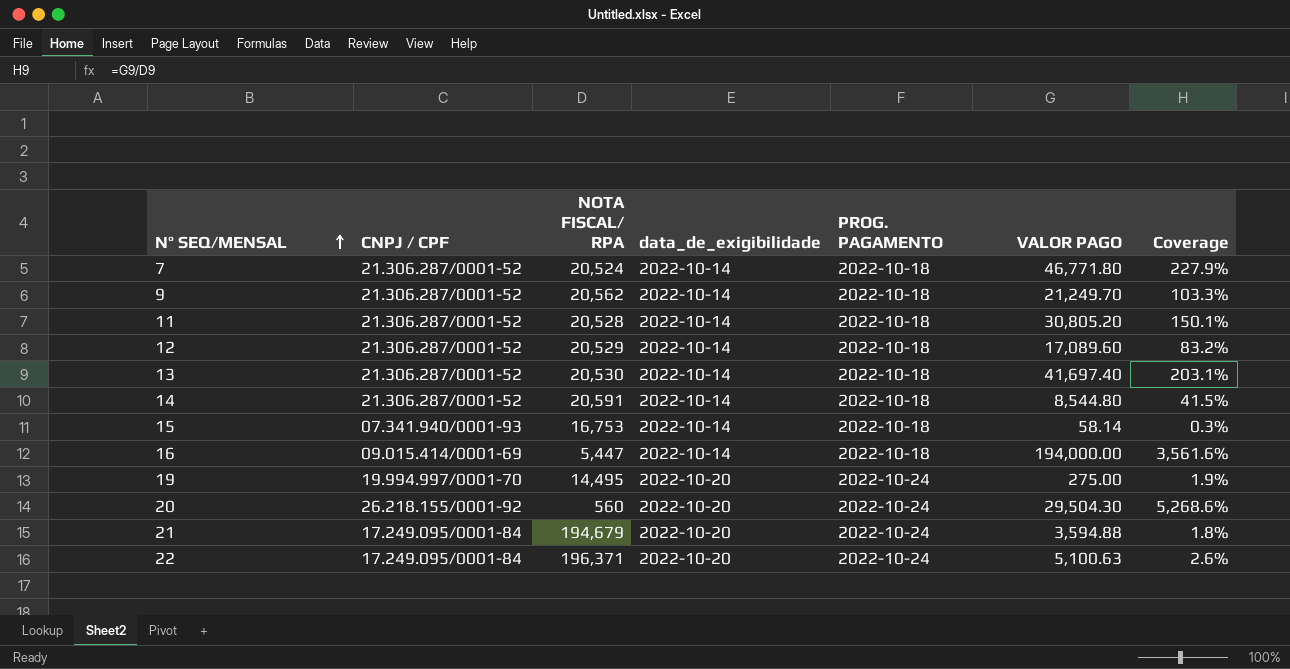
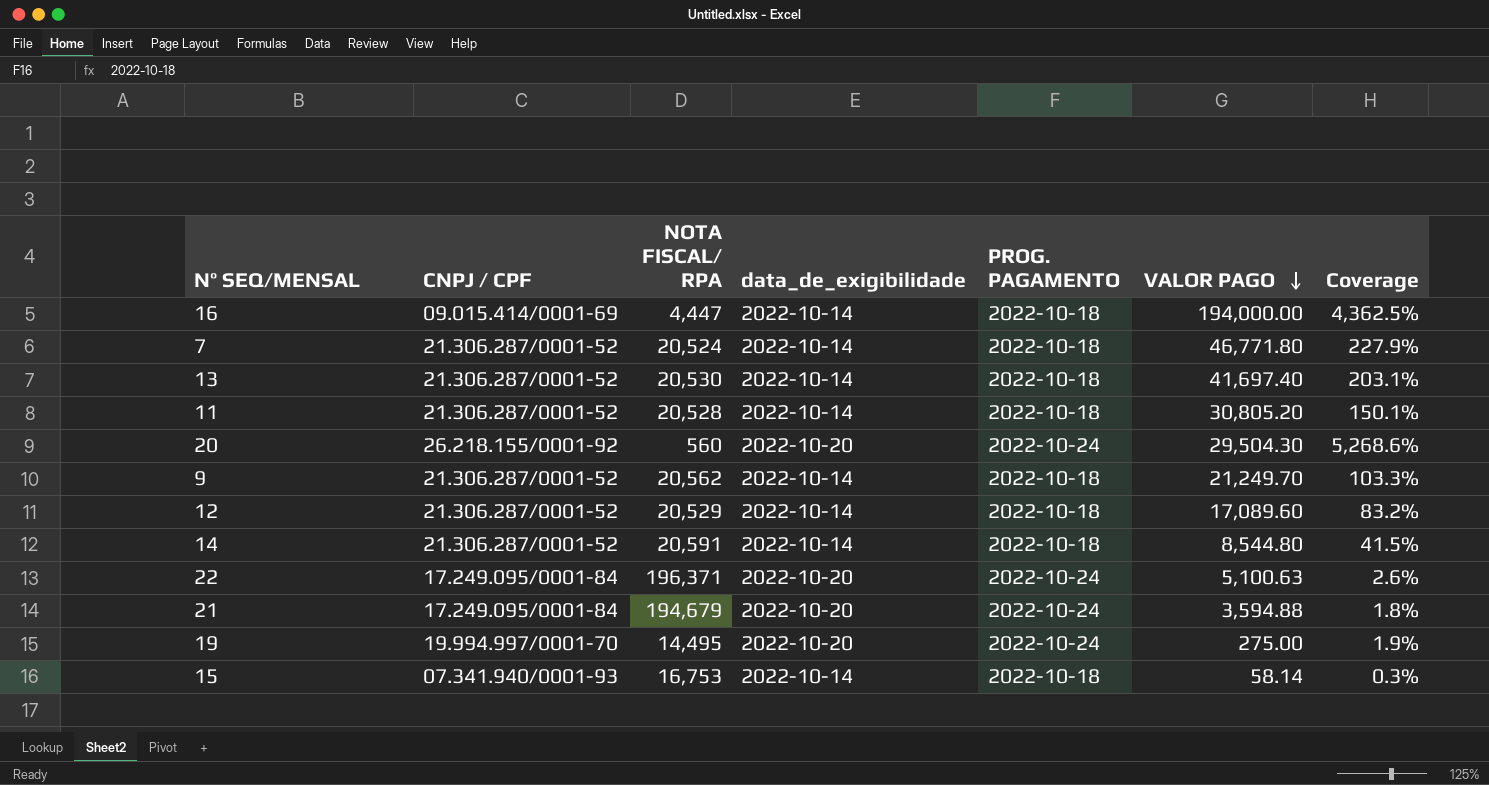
row order: Nº SEQ/MENSAL ascending -> VALOR PAGO descending
16 | NOTA FISCAL/ RPA: 5,447 -> 4,447
16 | Coverage: 3,561.6% -> 4,362.5%

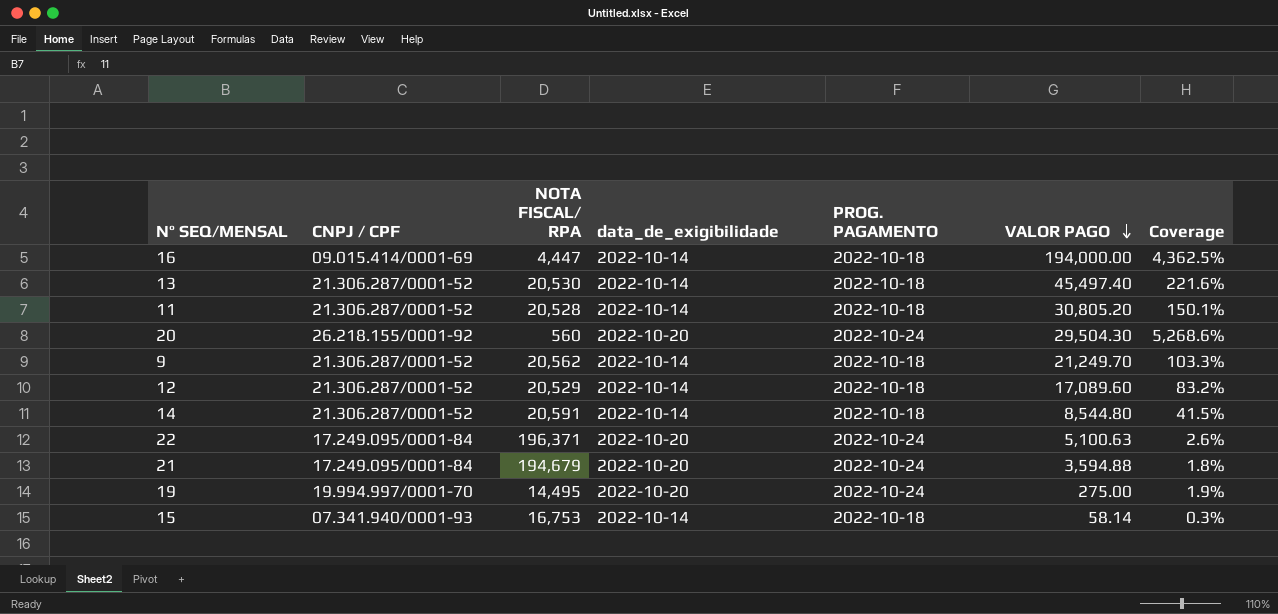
row 7: 21.306.287/0001-52 | 20,524 | 2022-10-14 | 2022-10-18 | 46,771.80 | 227.9% -> none
13 | VALOR PAGO: 41,697.40 -> 45,497.40
13 | Coverage: 203.1% -> 221.6%

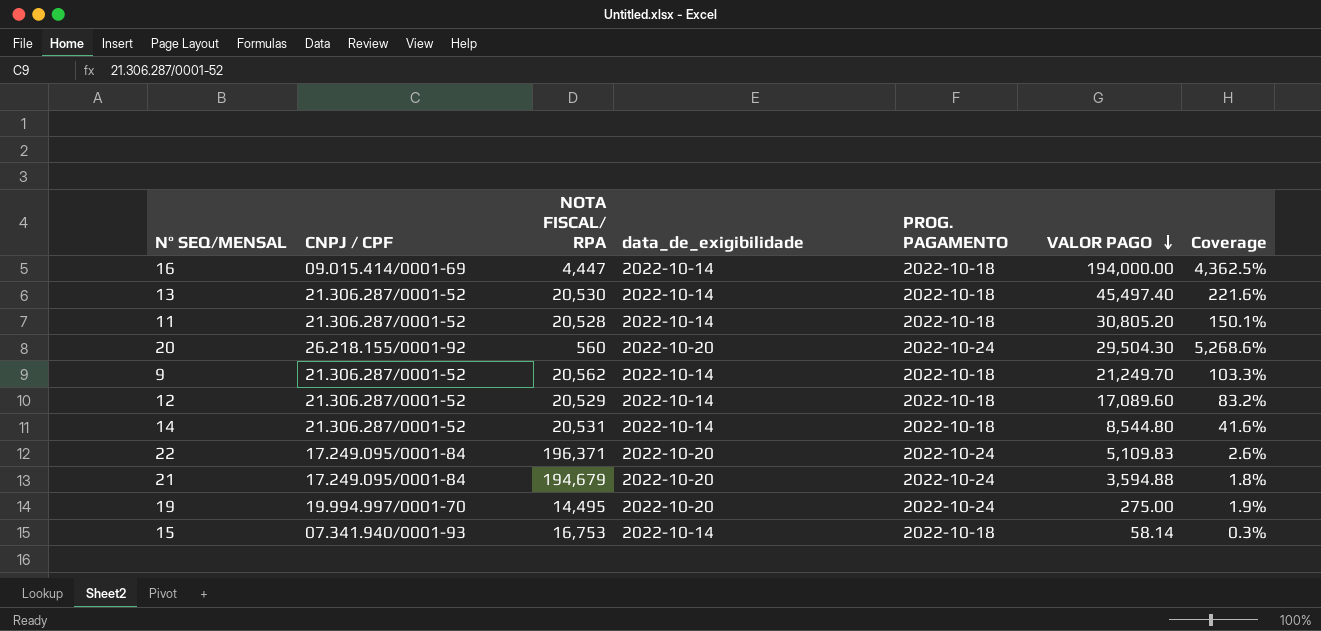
14 | NOTA FISCAL/ RPA: 20,591 -> 20,531
14 | Coverage: 41.5% -> 41.6%
22 | VALOR PAGO: 5,100.63 -> 5,109.83

